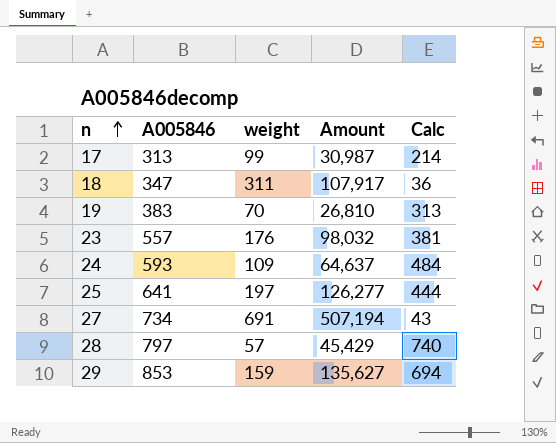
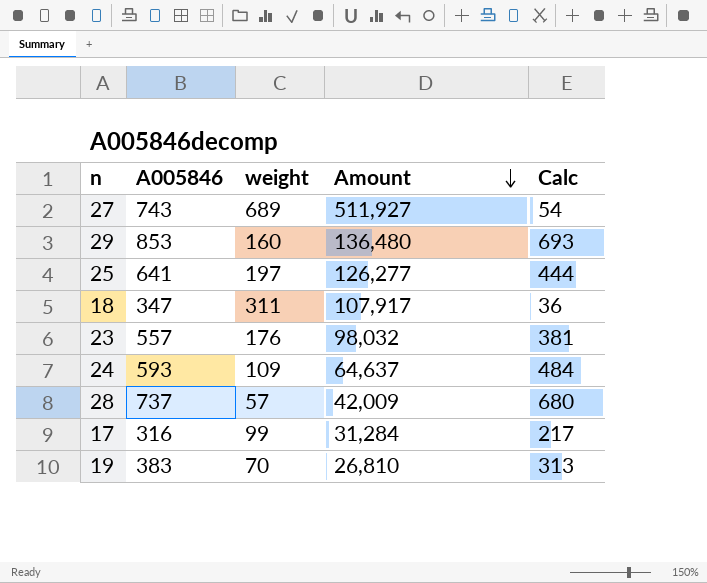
row order: n ascending -> Amount descending
27 | A005846: 734 -> 743
27 | weight: 691 -> 689
27 | Amount: 507,194 -> 511,927
27 | Calc: 43 -> 54
29 | weight: 159 -> 160
29 | Amount: 135,627 -> 136,480
29 | Calc: 694 -> 693
28 | A005846: 797 -> 737
28 | Amount: 45,429 -> 42,009
28 | Calc: 740 -> 680
17 | A005846: 313 -> 316
17 | Amount: 30,987 -> 31,284
17 | Calc: 214 -> 217

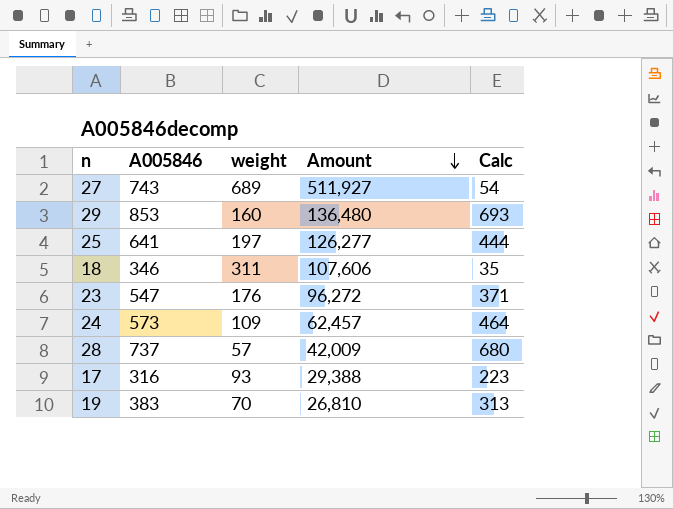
18 | A005846: 347 -> 346
18 | Amount: 107,917 -> 107,606
18 | Calc: 36 -> 35
23 | A005846: 557 -> 547
23 | Amount: 98,032 -> 96,272
23 | Calc: 381 -> 371
24 | A005846: 593 -> 573
24 | Amount: 64,637 -> 62,457
24 | Calc: 484 -> 464
17 | weight: 99 -> 93
17 | Amount: 31,284 -> 29,388
17 | Calc: 217 -> 223

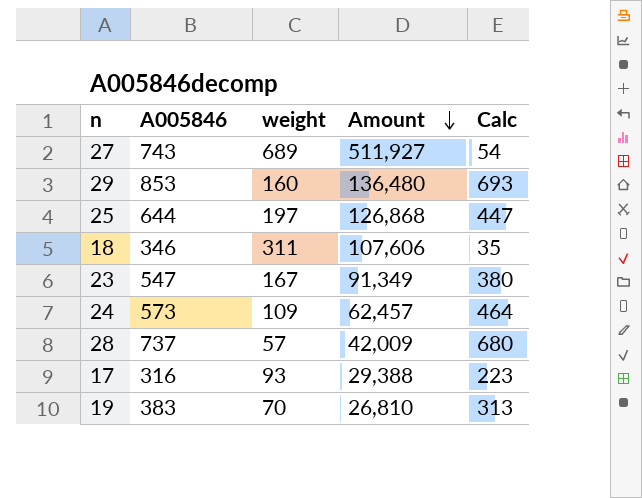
25 | A005846: 641 -> 644
25 | Amount: 126,277 -> 126,868
25 | Calc: 444 -> 447
23 | weight: 176 -> 167
23 | Amount: 96,272 -> 91,349
23 | Calc: 371 -> 380

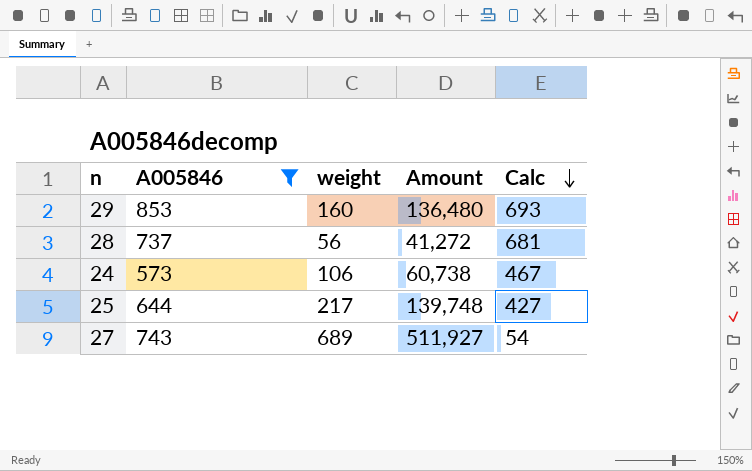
filter: none -> A005846 >= 573
row order: Amount descending -> Calc descending
28 | weight: 57 -> 56
28 | Amount: 42,009 -> 41,272
28 | Calc: 680 -> 681
24 | weight: 109 -> 106
24 | Amount: 62,457 -> 60,738
24 | Calc: 464 -> 467
25 | weight: 197 -> 217
25 | Amount: 126,868 -> 139,748
25 | Calc: 447 -> 427

